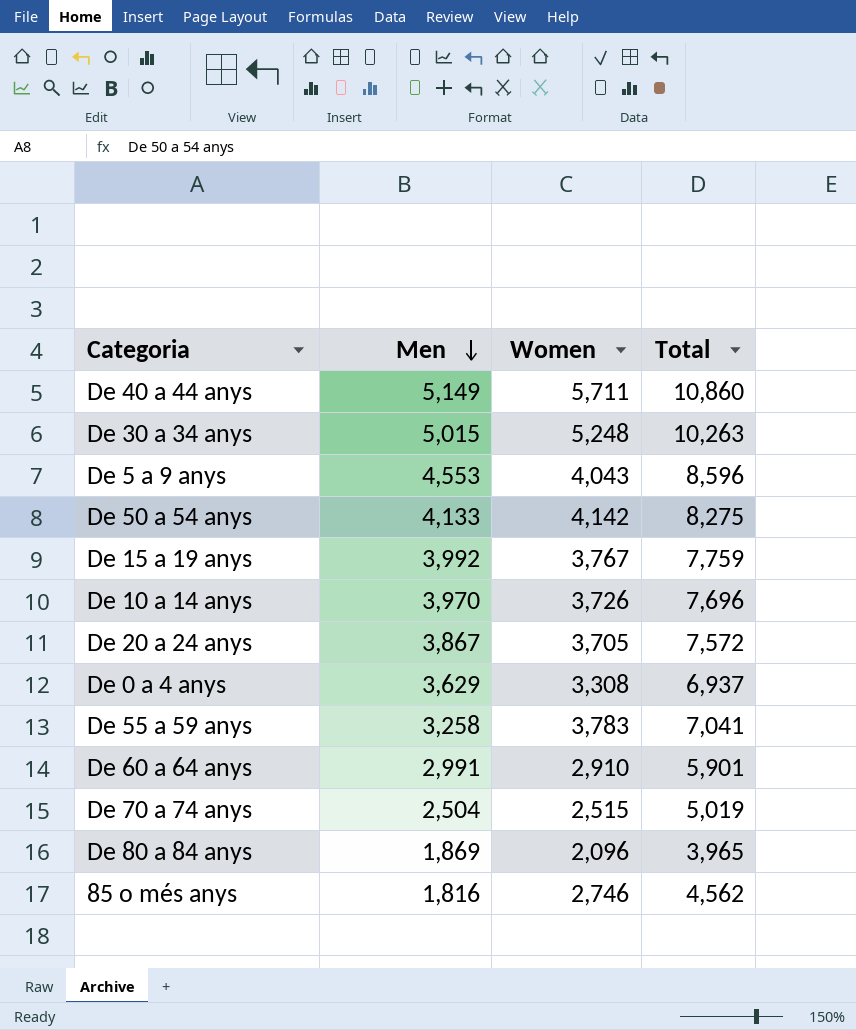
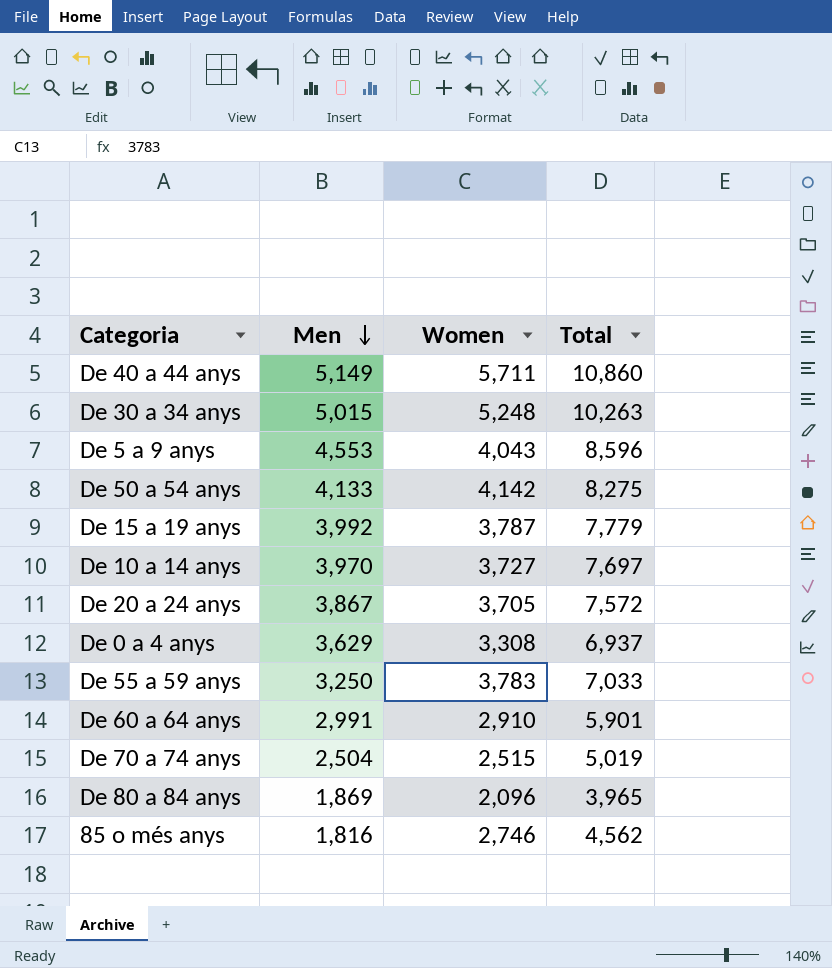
De 15 a 19 anys | Women: 3,767 -> 3,787
De 15 a 19 anys | Total: 7,759 -> 7,779
De 10 a 14 anys | Women: 3,726 -> 3,727
De 10 a 14 anys | Total: 7,696 -> 7,697
De 55 a 59 anys | Men: 3,258 -> 3,250
De 55 a 59 anys | Total: 7,041 -> 7,033

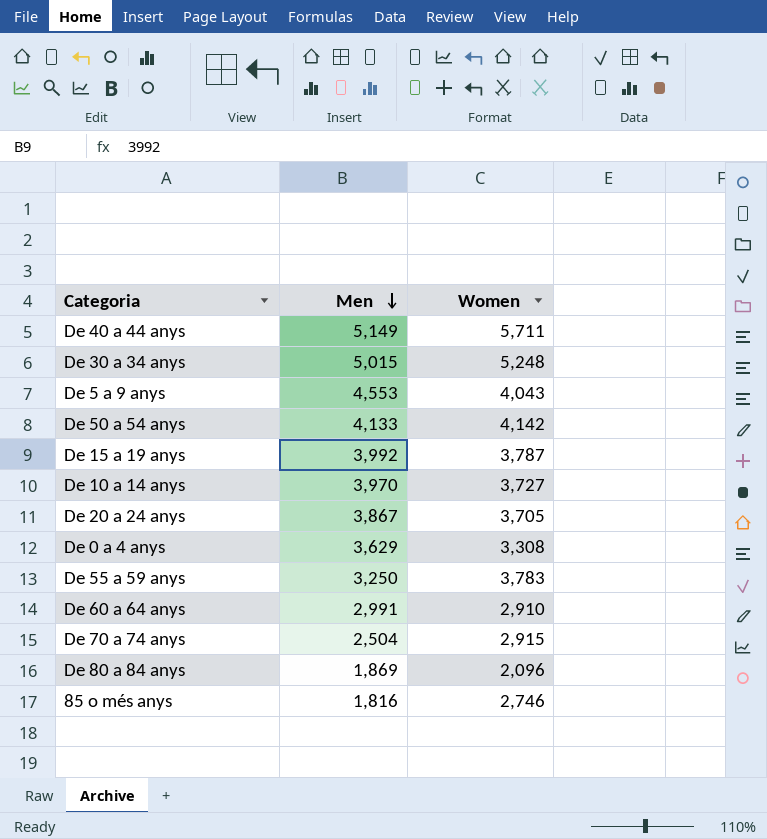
column Total | formula: [Men] + [Women] -> none
De 70 a 74 anys | Women: 2,515 -> 2,915

